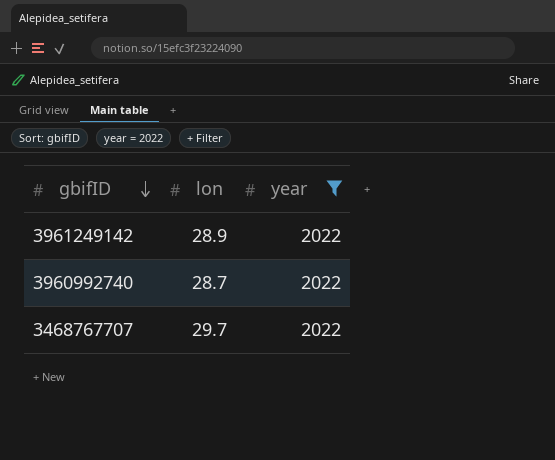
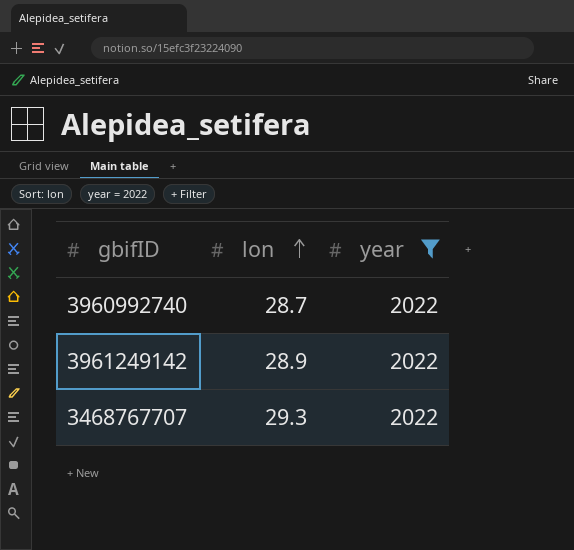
row order: gbifID descending -> lon ascending
3468767707 | lon: 29.7 -> 29.3

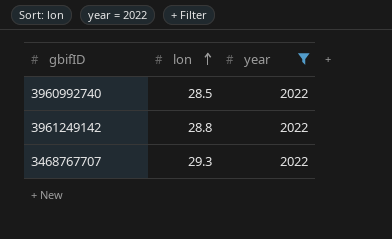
3960992740 | lon: 28.7 -> 28.5
3961249142 | lon: 28.9 -> 28.8

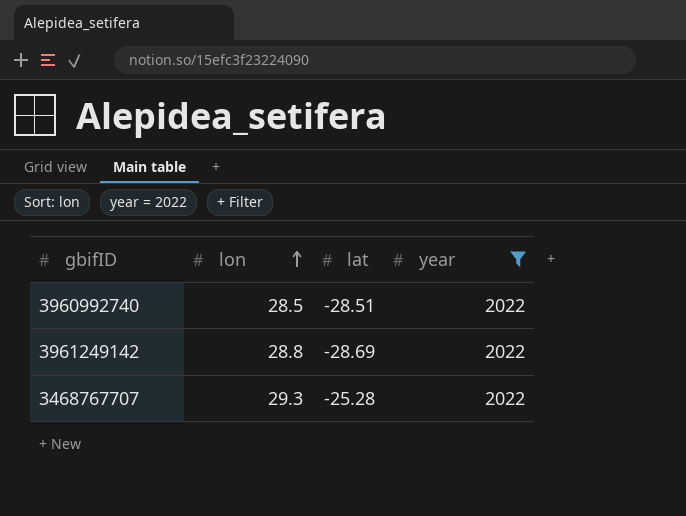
column lat | position: none -> 3

